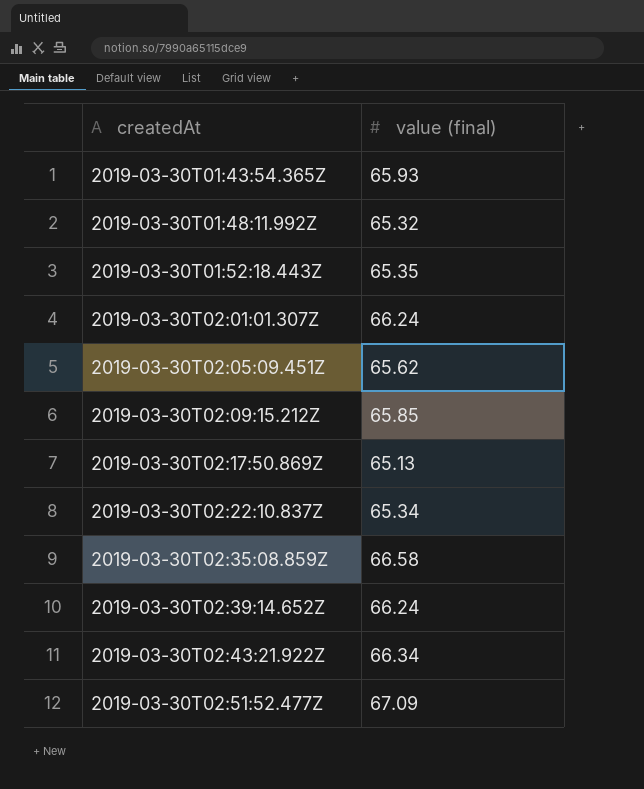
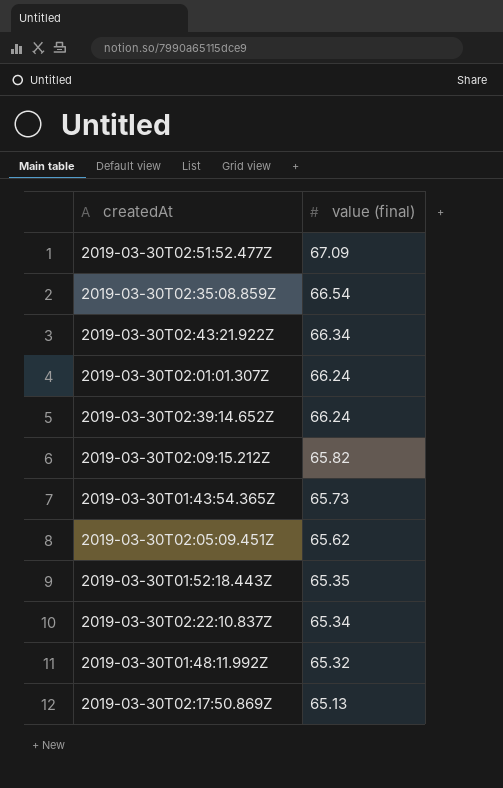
row order: createdAt ascending -> value (final) descending
2019-03-30T02:35:08.859Z | value (final): 66.58 -> 66.54
2019-03-30T02:09:15.212Z | value (final): 65.85 -> 65.82
2019-03-30T01:43:54.365Z | value (final): 65.93 -> 65.73

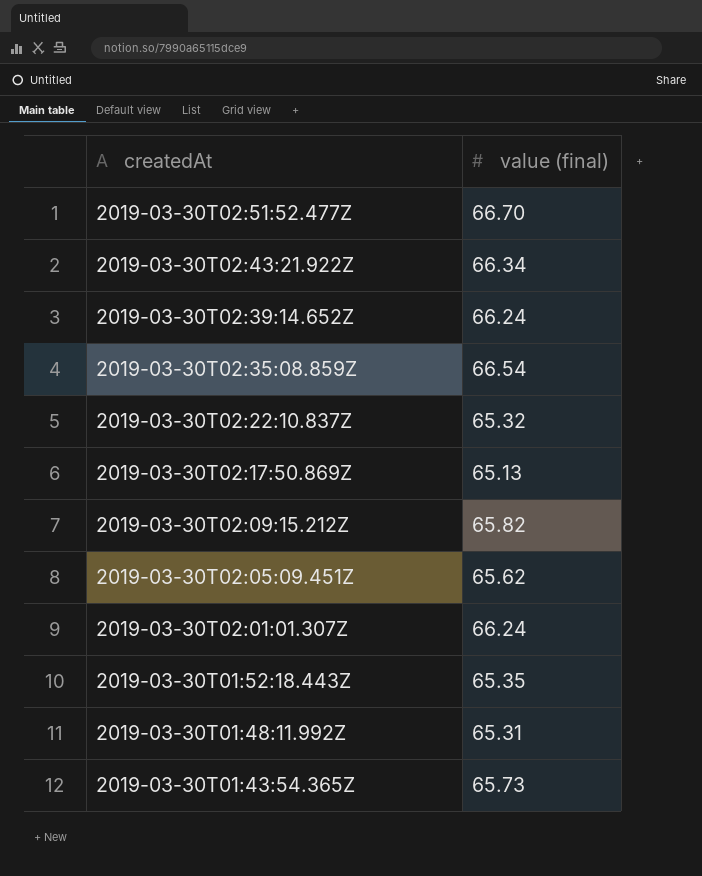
row order: value (final) descending -> createdAt descending
2019-03-30T02:51:52.477Z | value (final): 67.09 -> 66.70
2019-03-30T02:22:10.837Z | value (final): 65.34 -> 65.32
2019-03-30T01:48:11.992Z | value (final): 65.32 -> 65.31

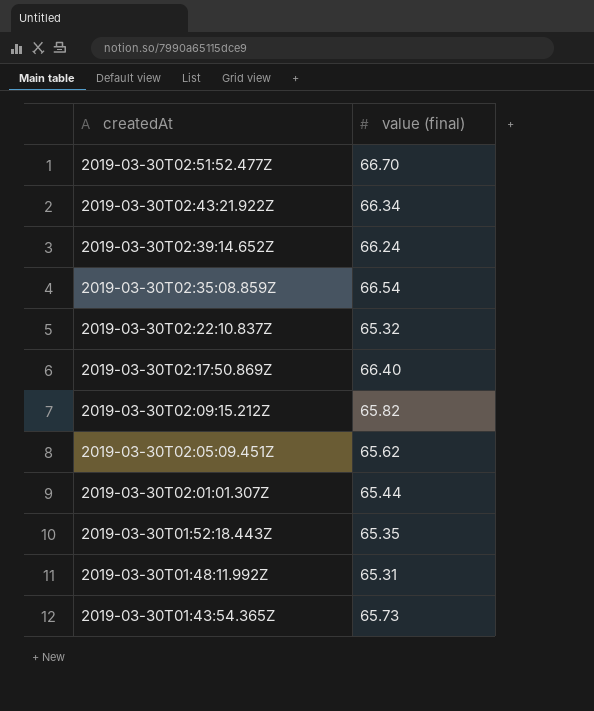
2019-03-30T02:17:50.869Z | value (final): 65.13 -> 66.40
2019-03-30T02:01:01.307Z | value (final): 66.24 -> 65.44

